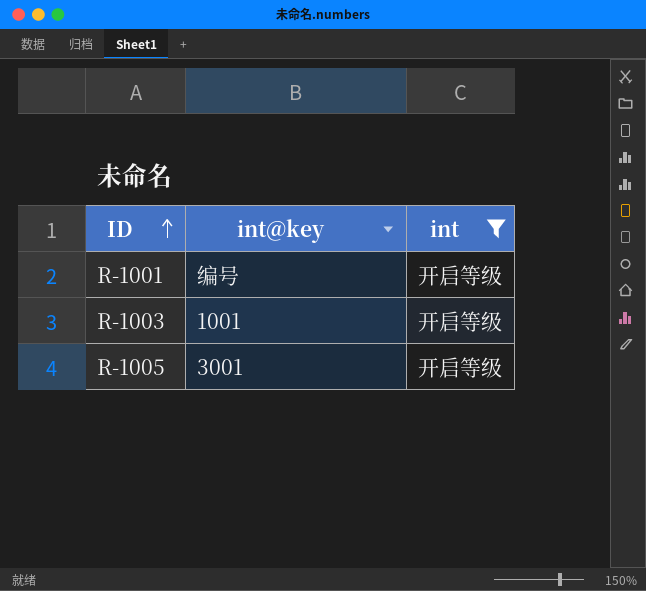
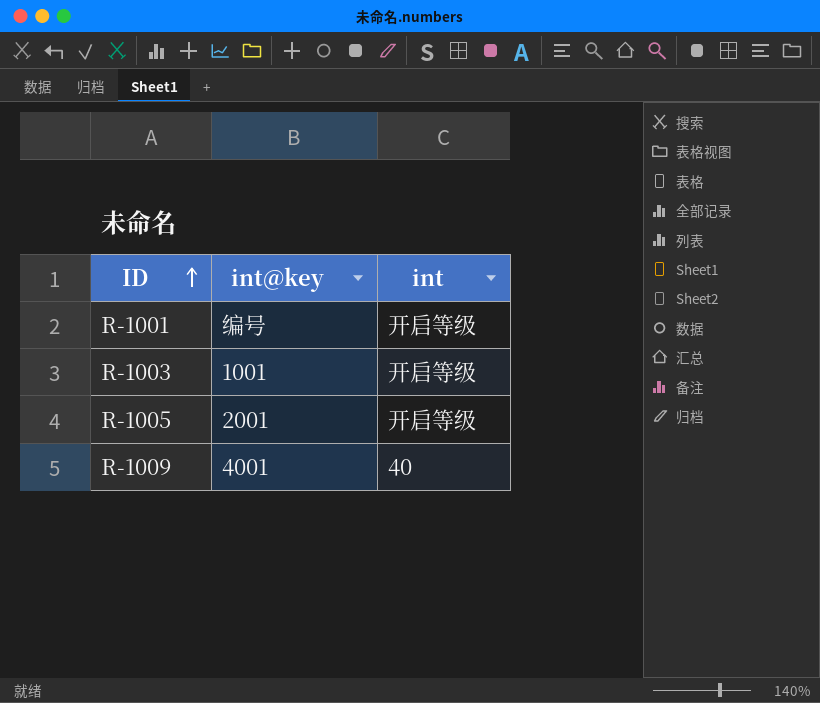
filter: int = 开启等级 -> none
R-1005 | int@key: 3001 -> 2001

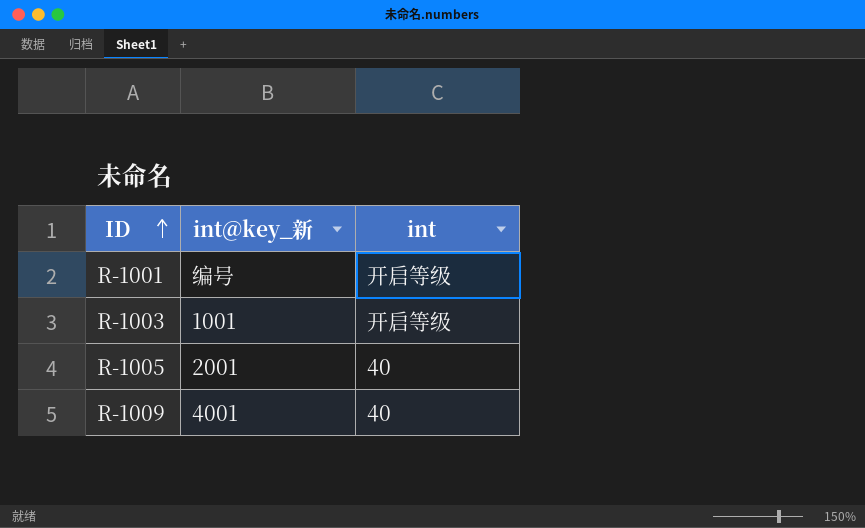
column name: int@key -> int@key_新
R-1005 | int: 开启等级 -> 40

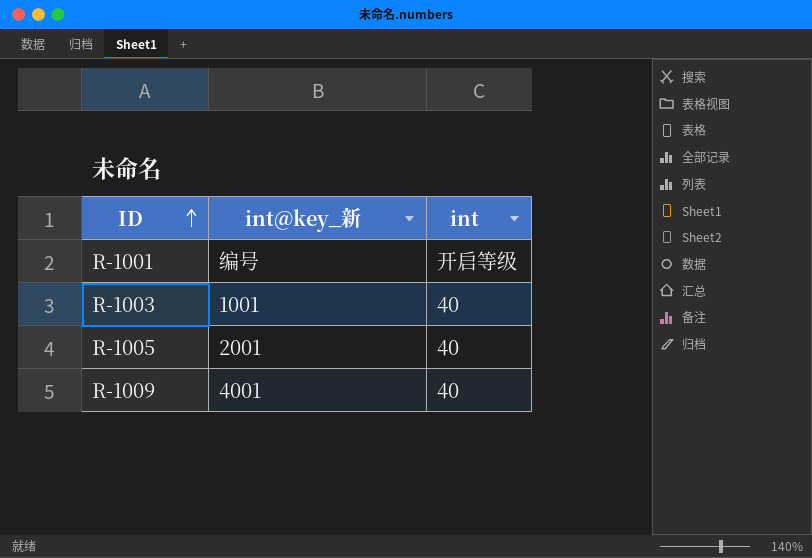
R-1003 | int: 开启等级 -> 40

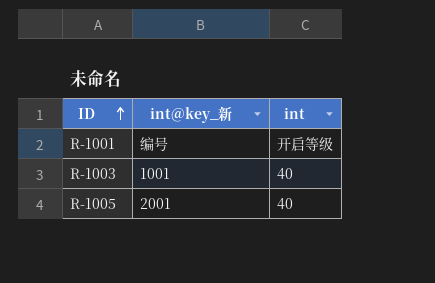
row R-1009: 4001 | 40 -> none

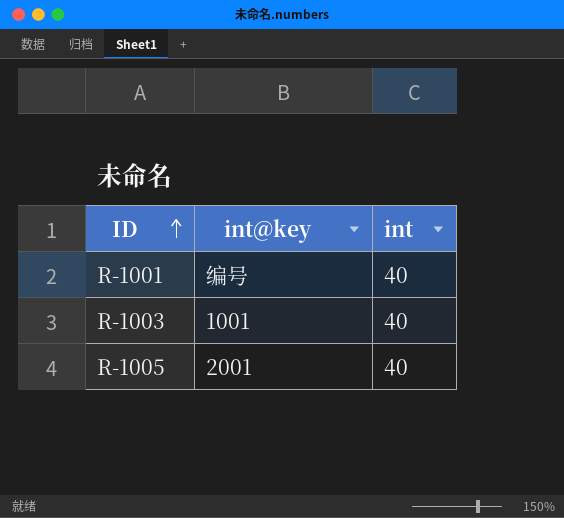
column name: int@key_新 -> int@key
R-1001 | int: 开启等级 -> 40

